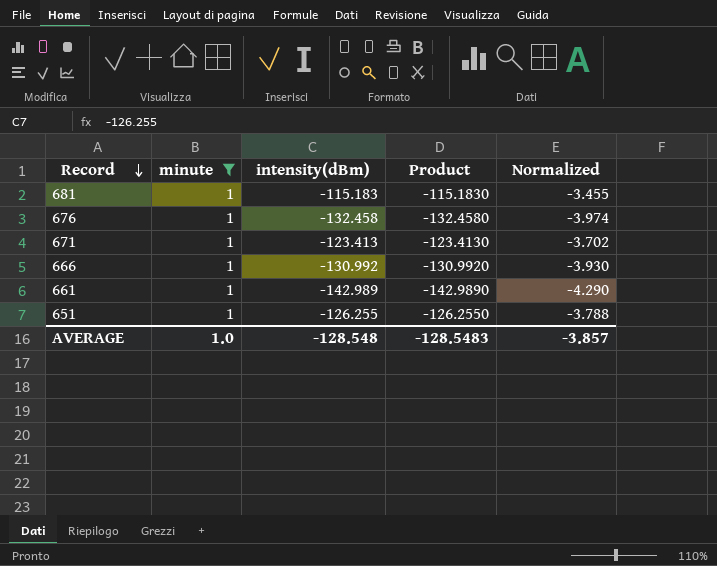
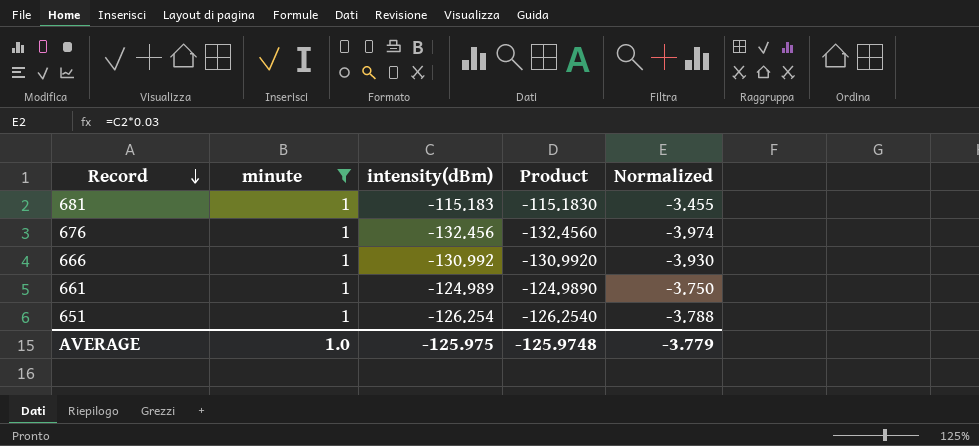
row 671: 1 | -123.413 | -123.4130 | -3.702 -> none
676 | intensity(dBm): -132.458 -> -132.456
676 | Product: -132.4580 -> -132.4560
661 | intensity(dBm): -142.989 -> -124.989
661 | Product: -142.9890 -> -124.9890
661 | Normalized: -4.290 -> -3.750
651 | intensity(dBm): -126.255 -> -126.254
651 | Product: -126.2550 -> -126.2540
AVERAGE | intensity(dBm): -128.548 -> -125.975
AVERAGE | Product: -128.5483 -> -125.9748
AVERAGE | Normalized: -3.857 -> -3.779

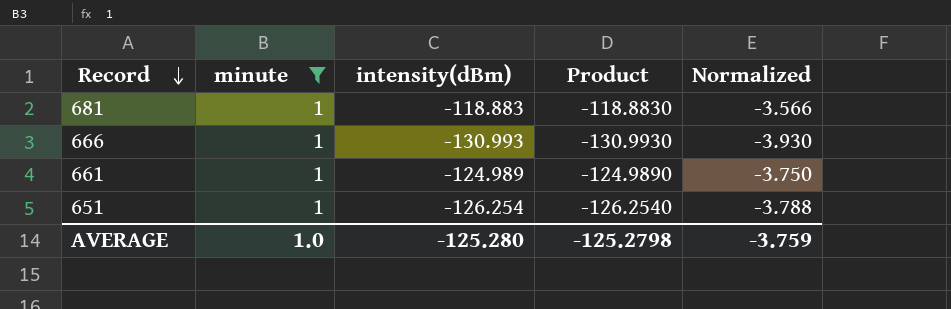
row 676: 1 | -132.456 | -132.4560 | -3.974 -> none
681 | intensity(dBm): -115.183 -> -118.883
681 | Product: -115.1830 -> -118.8830
681 | Normalized: -3.455 -> -3.566
666 | intensity(dBm): -130.992 -> -130.993
666 | Product: -130.9920 -> -130.9930
AVERAGE | intensity(dBm): -125.975 -> -125.280
AVERAGE | Product: -125.9748 -> -125.2798
AVERAGE | Normalized: -3.779 -> -3.759

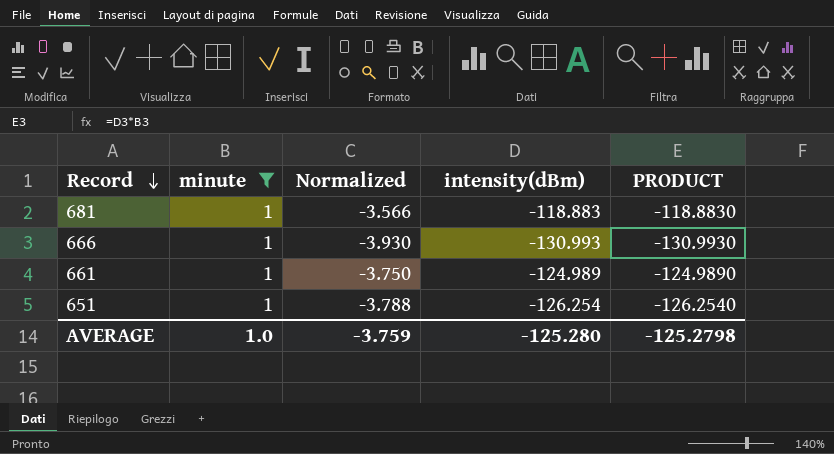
column Normalized | position: 5 -> 3
column name: Product -> PRODUCT

